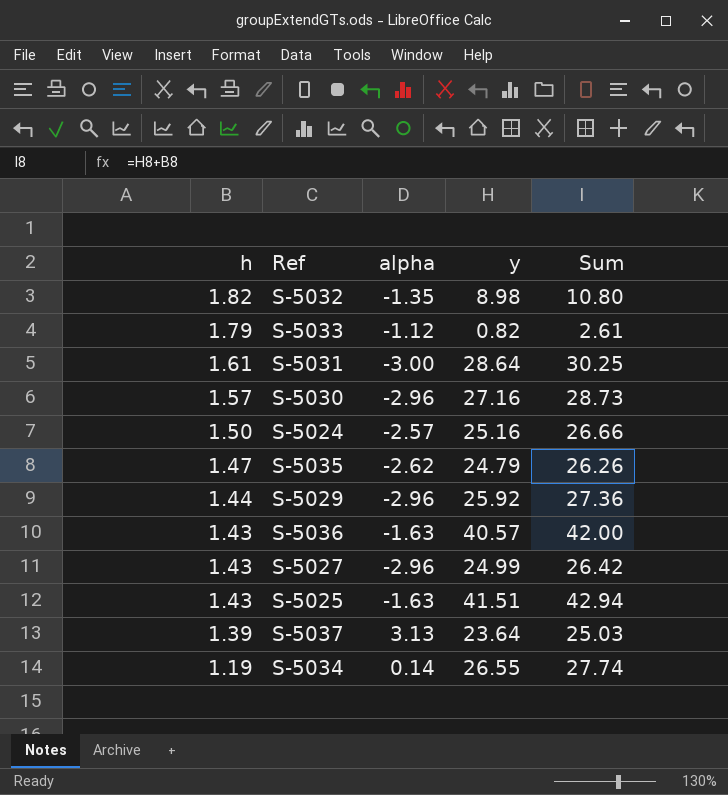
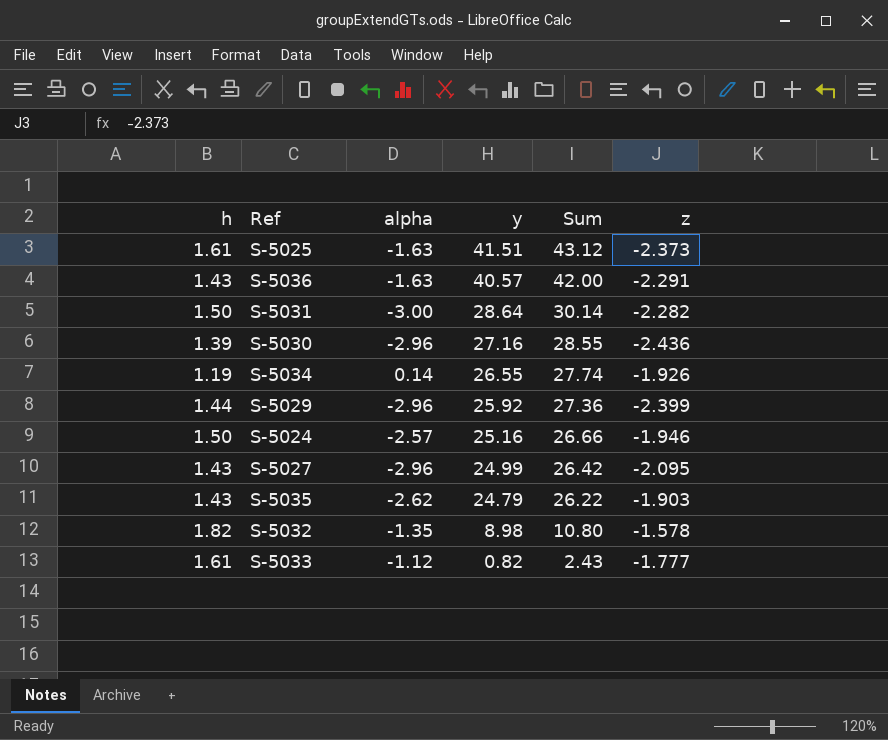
row order: h descending -> y descending
column z | position: none -> 6
row S-5037: 1.39 | 3.13 | 23.64 | 25.03 -> none
S-5025 | h: 1.43 -> 1.61
S-5025 | Sum: 42.94 -> 43.12
S-5031 | h: 1.61 -> 1.50
S-5031 | Sum: 30.25 -> 30.14
S-5030 | h: 1.57 -> 1.39
S-5030 | Sum: 28.73 -> 28.55
S-5035 | h: 1.47 -> 1.43
S-5035 | Sum: 26.26 -> 26.22
S-5033 | h: 1.79 -> 1.61
S-5033 | Sum: 2.61 -> 2.43

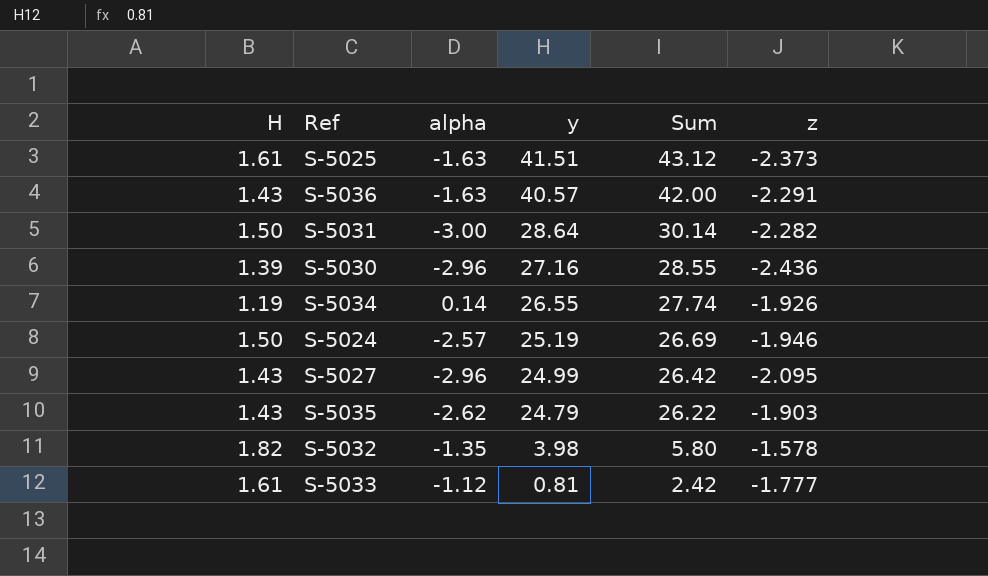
column name: h -> H
row S-5029: 1.44 | -2.96 | 25.92 | 27.36 | -2.399 -> none
S-5024 | y: 25.16 -> 25.19
S-5024 | Sum: 26.66 -> 26.69
S-5032 | y: 8.98 -> 3.98
S-5032 | Sum: 10.80 -> 5.80
S-5033 | y: 0.82 -> 0.81
S-5033 | Sum: 2.43 -> 2.42

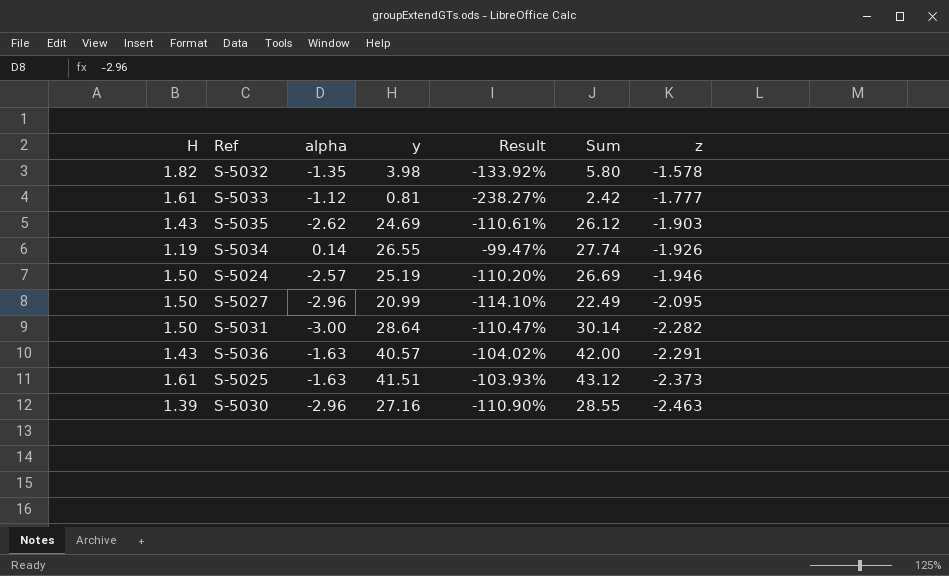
row order: y descending -> z descending
column Result | formula: none -> ([alpha] - [y]) / [y]
S-5035 | y: 24.79 -> 24.69
S-5035 | Sum: 26.22 -> 26.12
S-5027 | H: 1.43 -> 1.50
S-5027 | y: 24.99 -> 20.99
S-5027 | Sum: 26.42 -> 22.49
S-5030 | z: -2.436 -> -2.463

